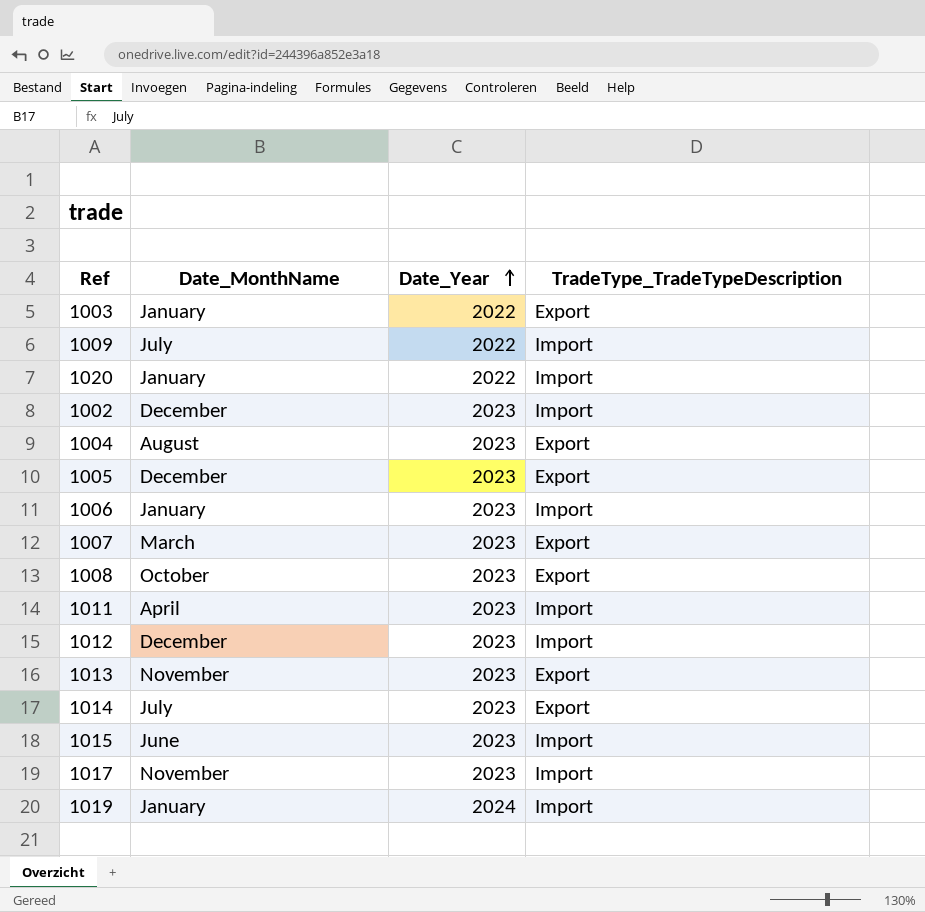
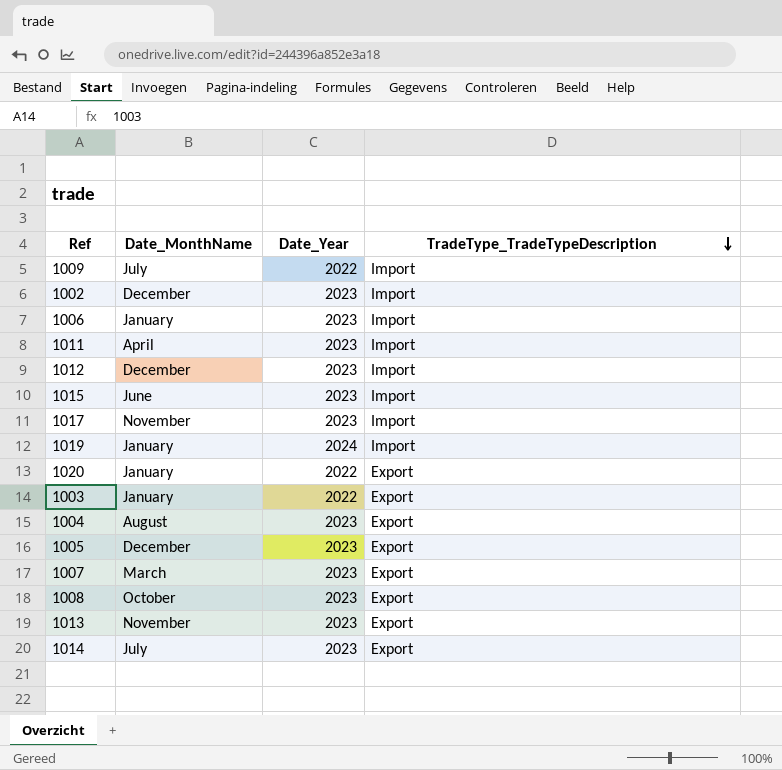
row order: Date_Year ascending -> TradeType_TradeTypeDescription descending
1020 | TradeType_TradeTypeDescription: Import -> Export

